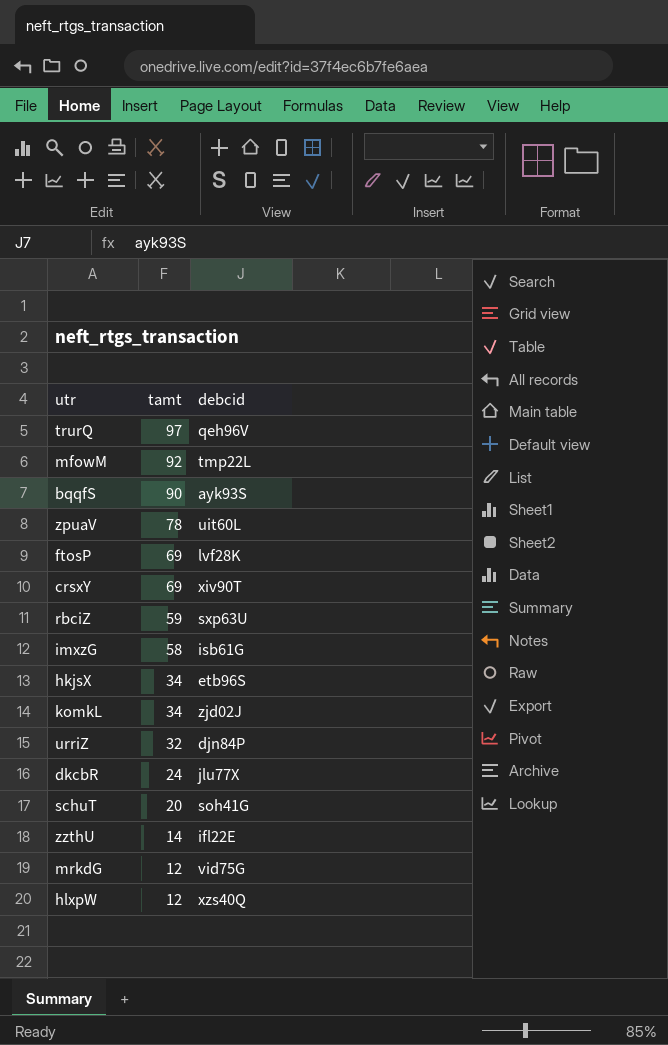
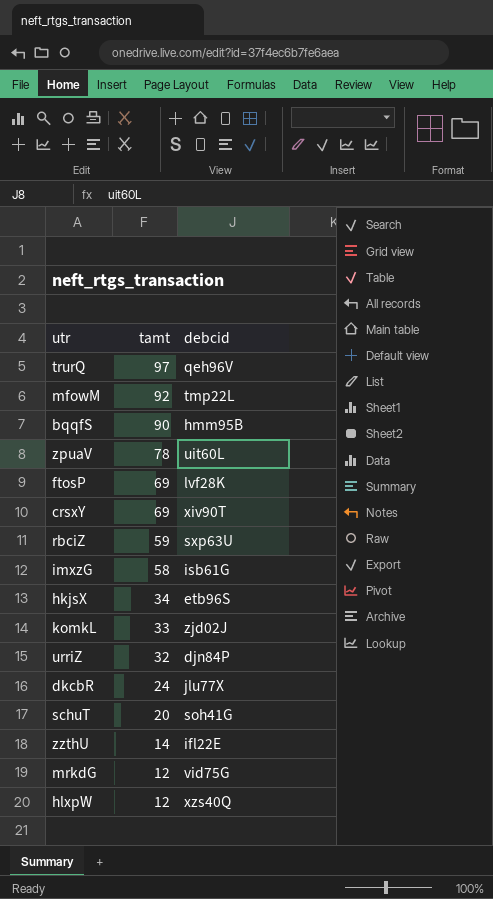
bqqfS | debcid: ayk93S -> hmm95B
komkL | tamt: 34 -> 33

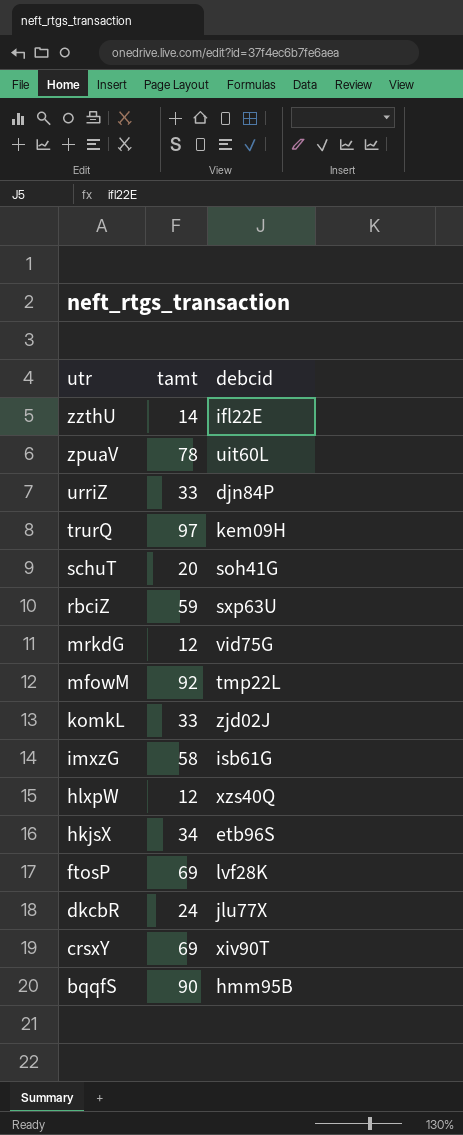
row order: tamt descending -> utr descending
urriZ | tamt: 32 -> 33
trurQ | debcid: qeh96V -> kem09H

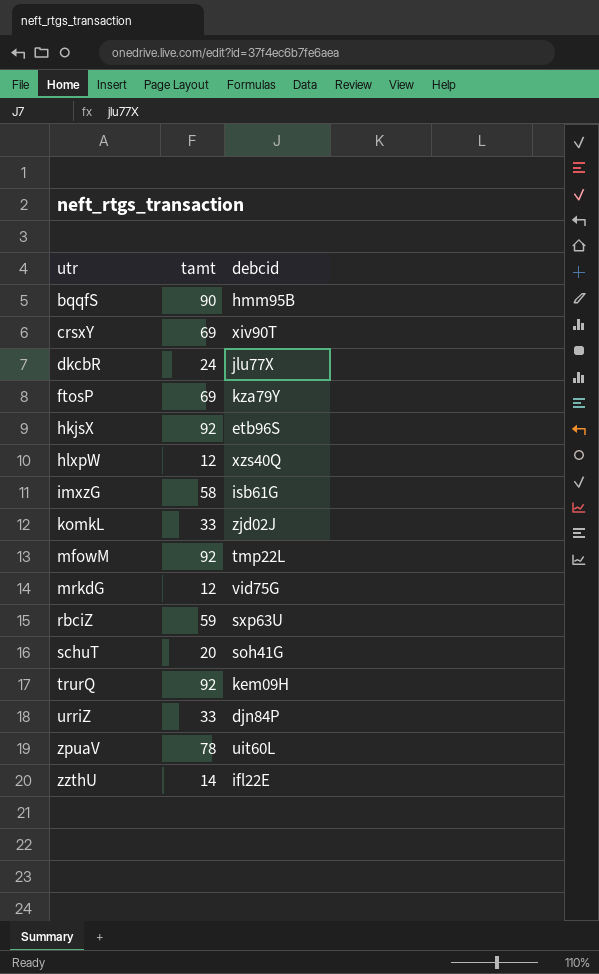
row order: utr descending -> utr ascending
ftosP | debcid: lvf28K -> kza79Y
hkjsX | tamt: 34 -> 92
trurQ | tamt: 97 -> 92

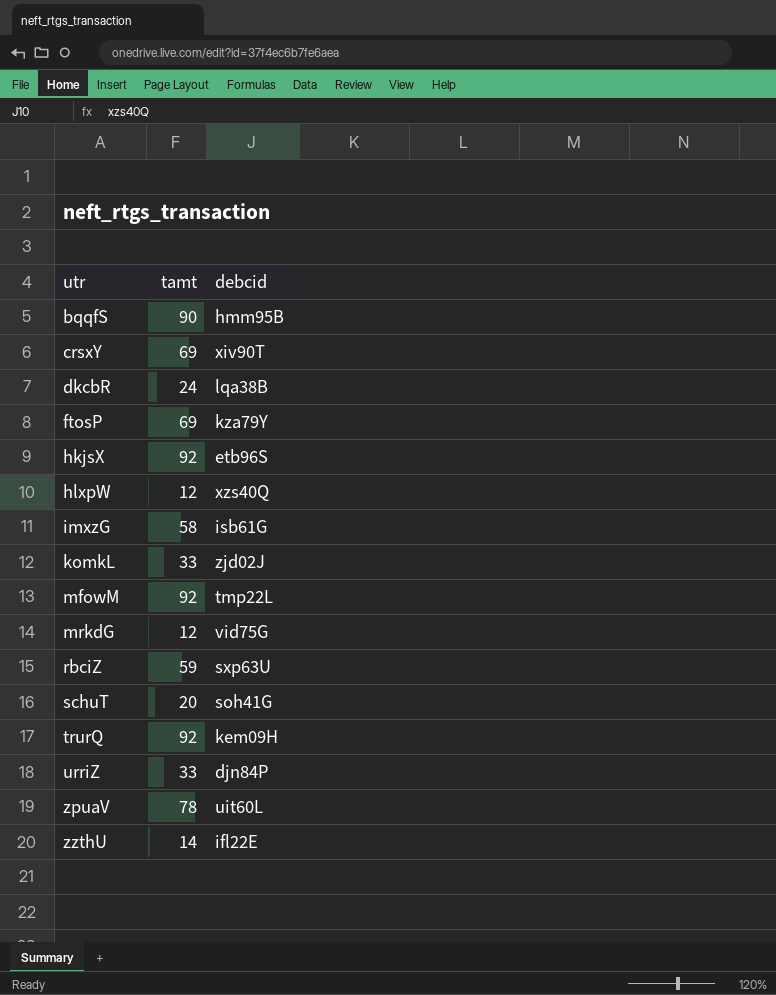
dkcbR | debcid: jlu77X -> lqa38B

